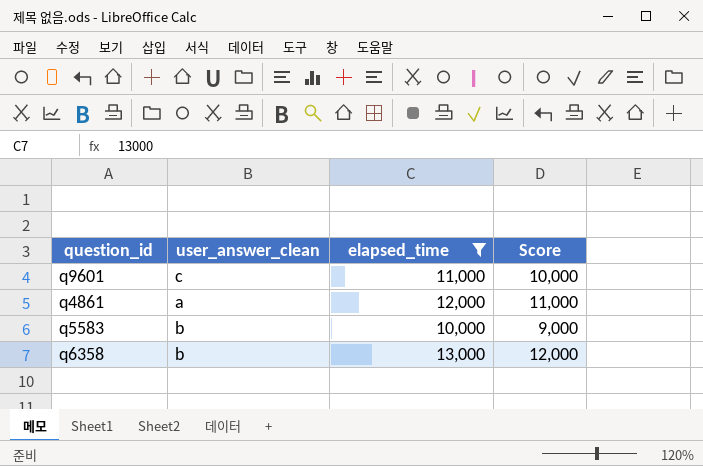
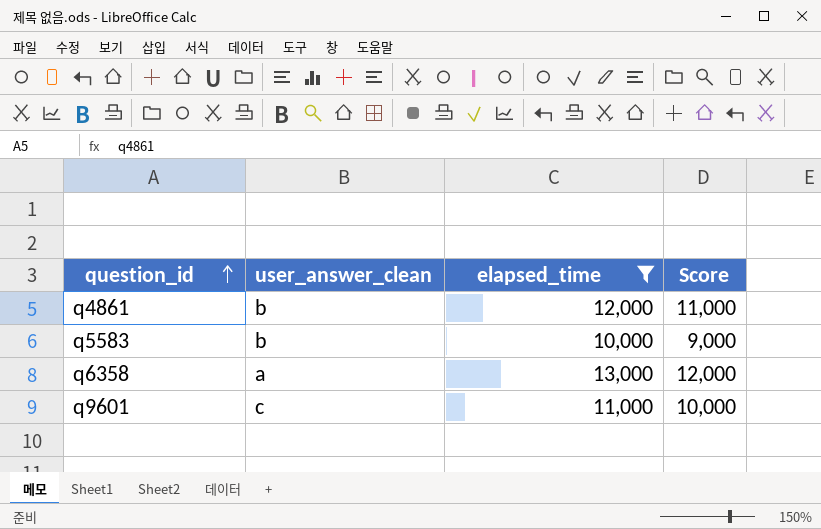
row order: none -> question_id ascending
q4861 | user_answer_clean: a -> b
q6358 | user_answer_clean: b -> a

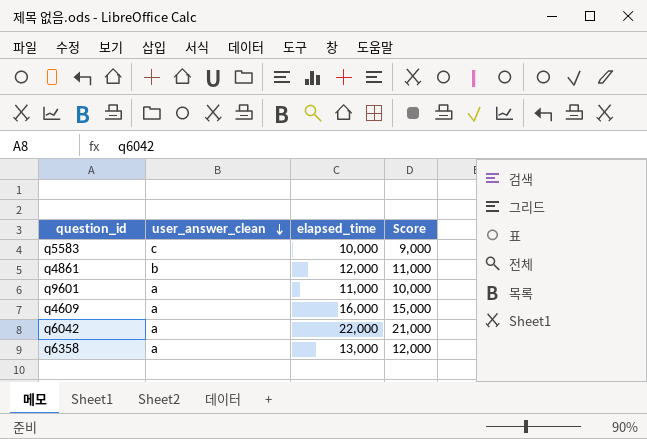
filter: elapsed_time <= 13,000 -> none
row order: question_id ascending -> user_answer_clean descending
q5583 | user_answer_clean: b -> c
q9601 | user_answer_clean: c -> a

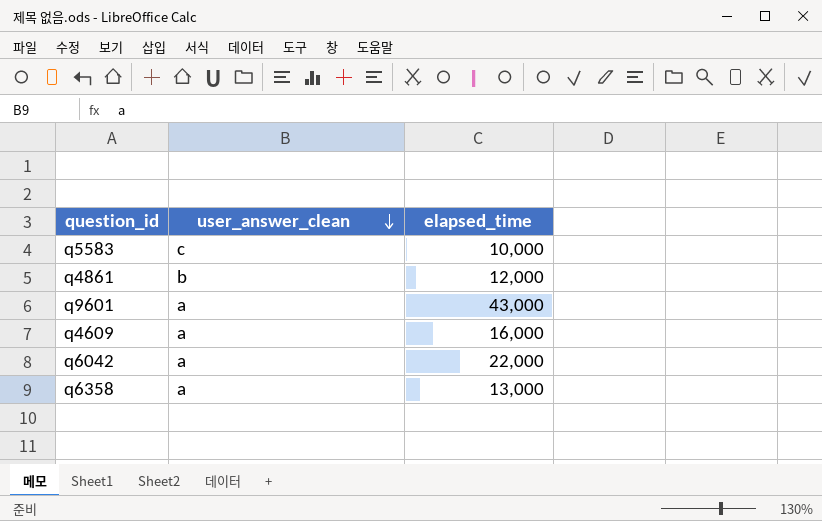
column Score | formula: [elapsed_time] - 1000 -> none
q9601 | elapsed_time: 11,000 -> 43,000

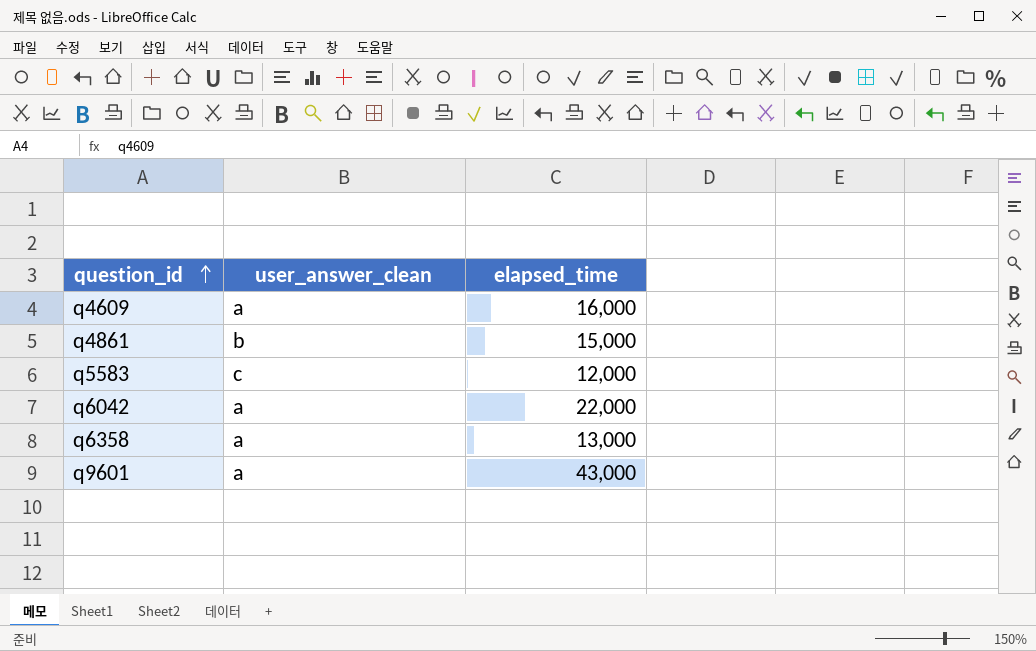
row order: user_answer_clean descending -> question_id ascending
q4861 | elapsed_time: 12,000 -> 15,000
q5583 | elapsed_time: 10,000 -> 12,000

